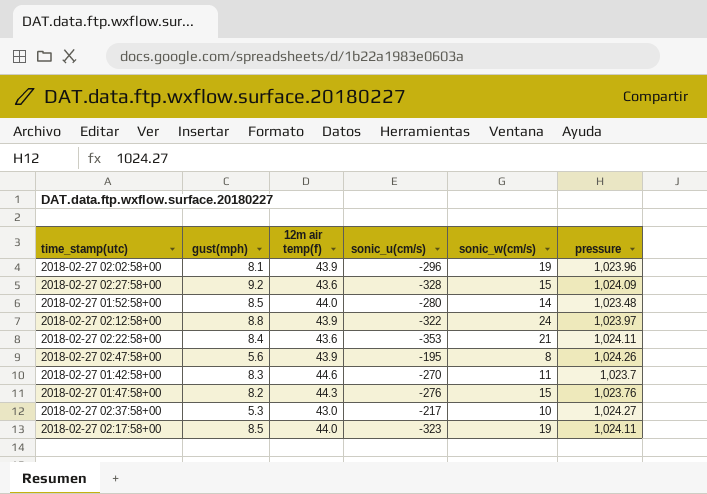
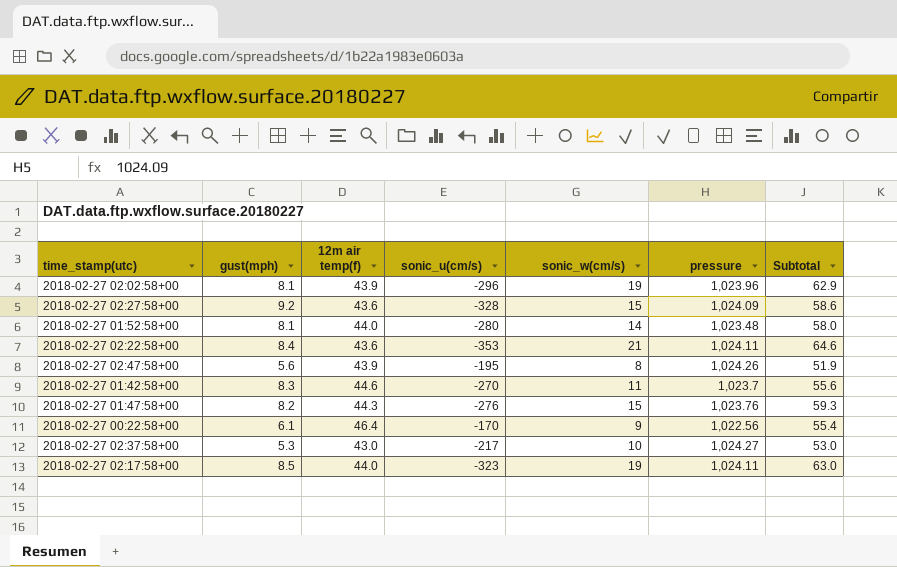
column Subtotal | formula: none -> [12m air temp(f)] + [sonic_w(cm/s)]
row 2018-02-27 02:12:58+00: 8.8 | 43.9 | -322 | 24 | 1,023.97 -> none
2018-02-27 01:52:58+00 | gust(mph): 8.5 -> 8.1
row 2018-02-27 00:22:58+00: none -> 6.1 | 46.4 | -170 | 9 | 1,022.56 | 55.4

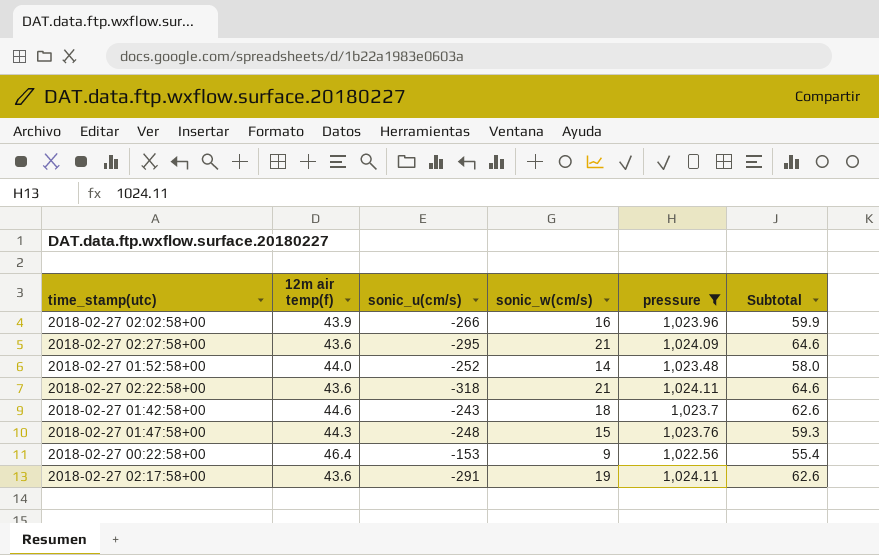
filter: none -> pressure <= 1,024.11
column gust(mph) | position: 2 -> none
2018-02-27 02:02:58+00 | sonic_u(cm/s): -296 -> -266
2018-02-27 02:02:58+00 | sonic_w(cm/s): 19 -> 16
2018-02-27 02:02:58+00 | Subtotal: 62.9 -> 59.9
2018-02-27 02:27:58+00 | sonic_u(cm/s): -328 -> -295
2018-02-27 02:27:58+00 | sonic_w(cm/s): 15 -> 21
2018-02-27 02:27:58+00 | Subtotal: 58.6 -> 64.6
2018-02-27 01:52:58+00 | sonic_u(cm/s): -280 -> -252
2018-02-27 02:22:58+00 | sonic_u(cm/s): -353 -> -318
2018-02-27 01:42:58+00 | sonic_u(cm/s): -270 -> -243
2018-02-27 01:42:58+00 | sonic_w(cm/s): 11 -> 18
2018-02-27 01:42:58+00 | Subtotal: 55.6 -> 62.6
2018-02-27 01:47:58+00 | sonic_u(cm/s): -276 -> -248
2018-02-27 00:22:58+00 | sonic_u(cm/s): -170 -> -153
2018-02-27 02:17:58+00 | 12m air temp(f): 44.0 -> 43.6
2018-02-27 02:17:58+00 | sonic_u(cm/s): -323 -> -291
2018-02-27 02:17:58+00 | Subtotal: 63.0 -> 62.6

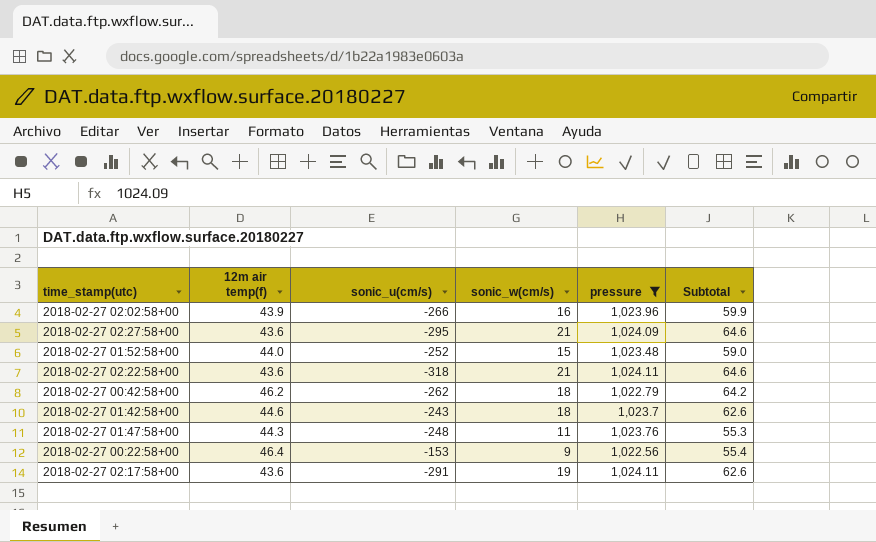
2018-02-27 01:52:58+00 | sonic_w(cm/s): 14 -> 15
2018-02-27 01:52:58+00 | Subtotal: 58.0 -> 59.0
row 2018-02-27 00:42:58+00: none -> 46.2 | -262 | 18 | 1,022.79 | 64.2
2018-02-27 01:47:58+00 | sonic_w(cm/s): 15 -> 11
2018-02-27 01:47:58+00 | Subtotal: 59.3 -> 55.3

